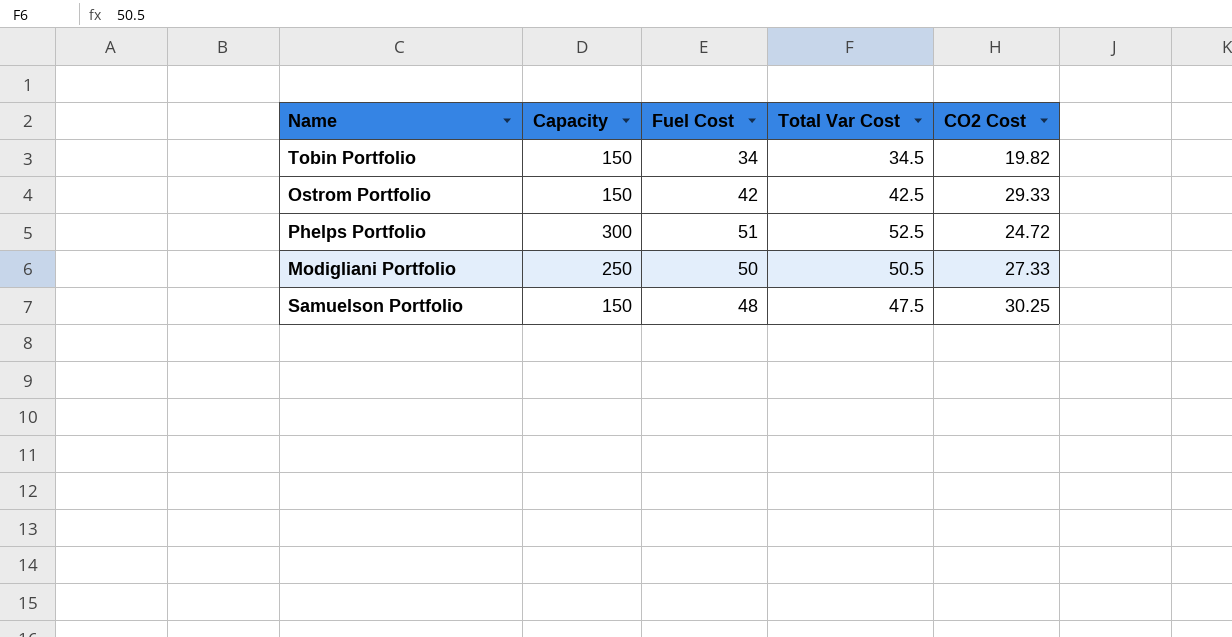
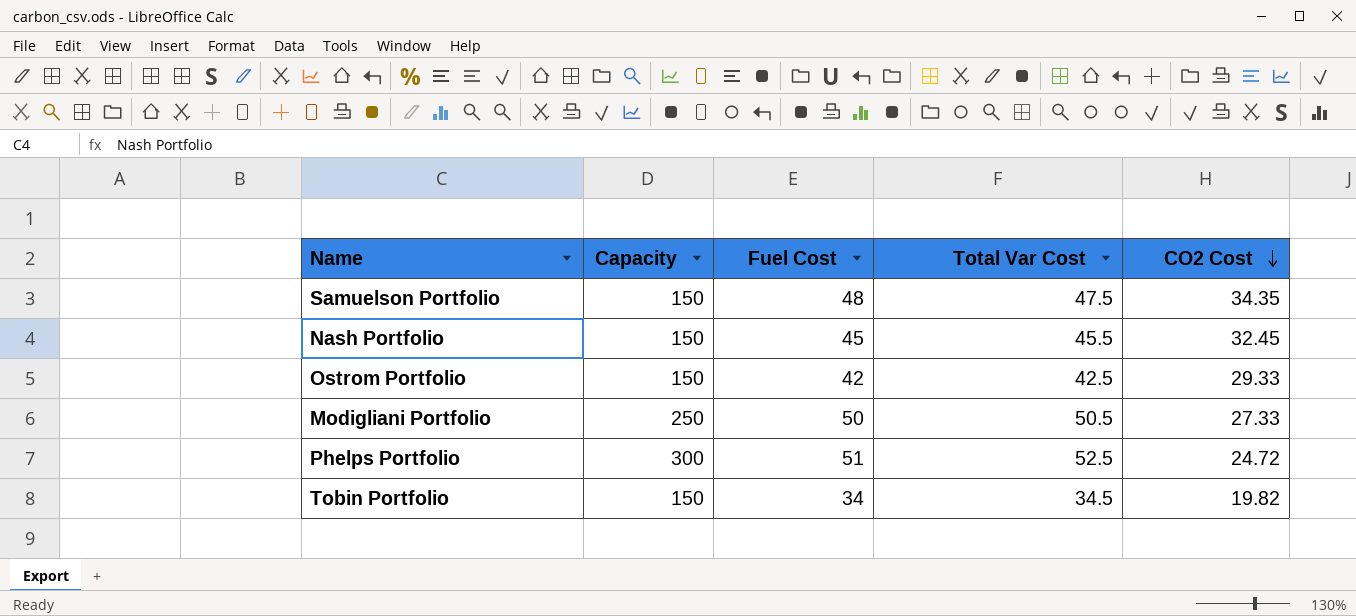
row order: none -> CO2 Cost descending
Samuelson Portfolio | CO2 Cost: 30.25 -> 34.35
row Nash Portfolio: none -> 150 | 45 | 45.5 | 32.45

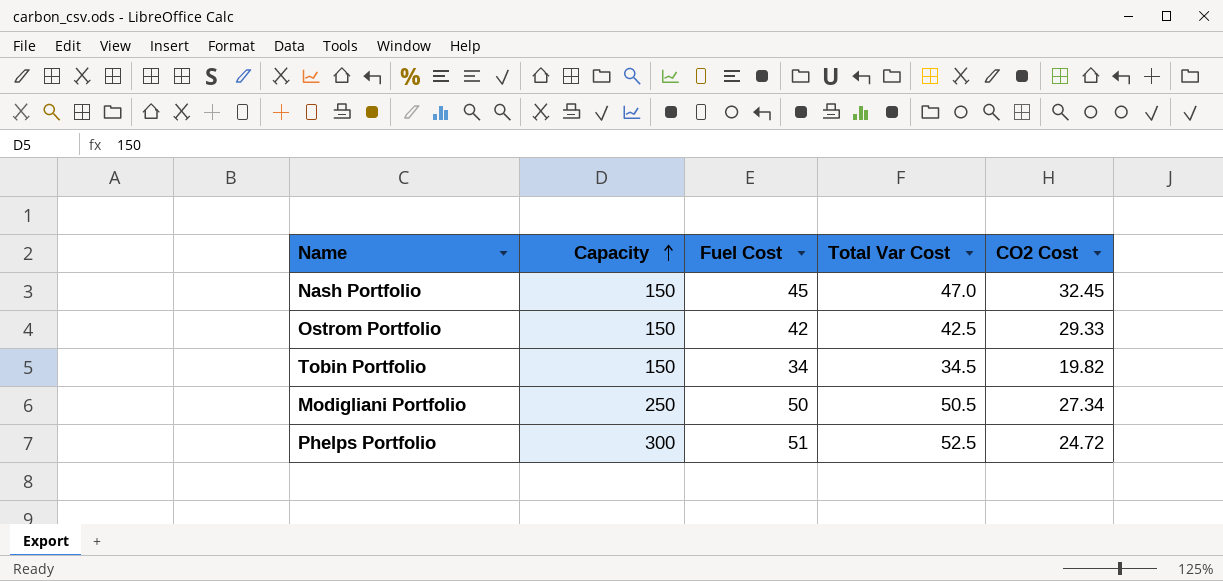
row order: CO2 Cost descending -> Capacity ascending
row Samuelson Portfolio: 150 | 48 | 47.5 | 34.35 -> none
Nash Portfolio | Total Var Cost: 45.5 -> 47.0
Modigliani Portfolio | CO2 Cost: 27.33 -> 27.34

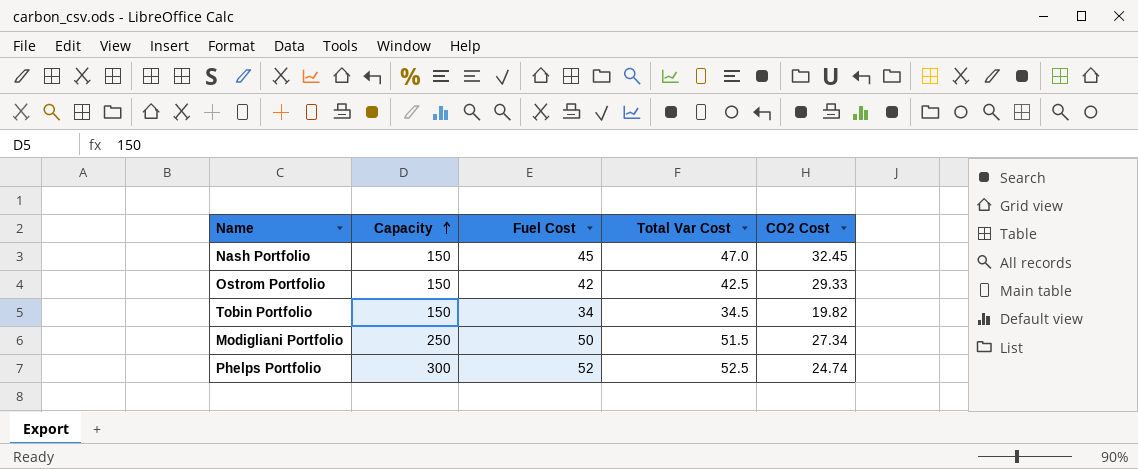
Modigliani Portfolio | Total Var Cost: 50.5 -> 51.5
Phelps Portfolio | Fuel Cost: 51 -> 52
Phelps Portfolio | CO2 Cost: 24.72 -> 24.74

